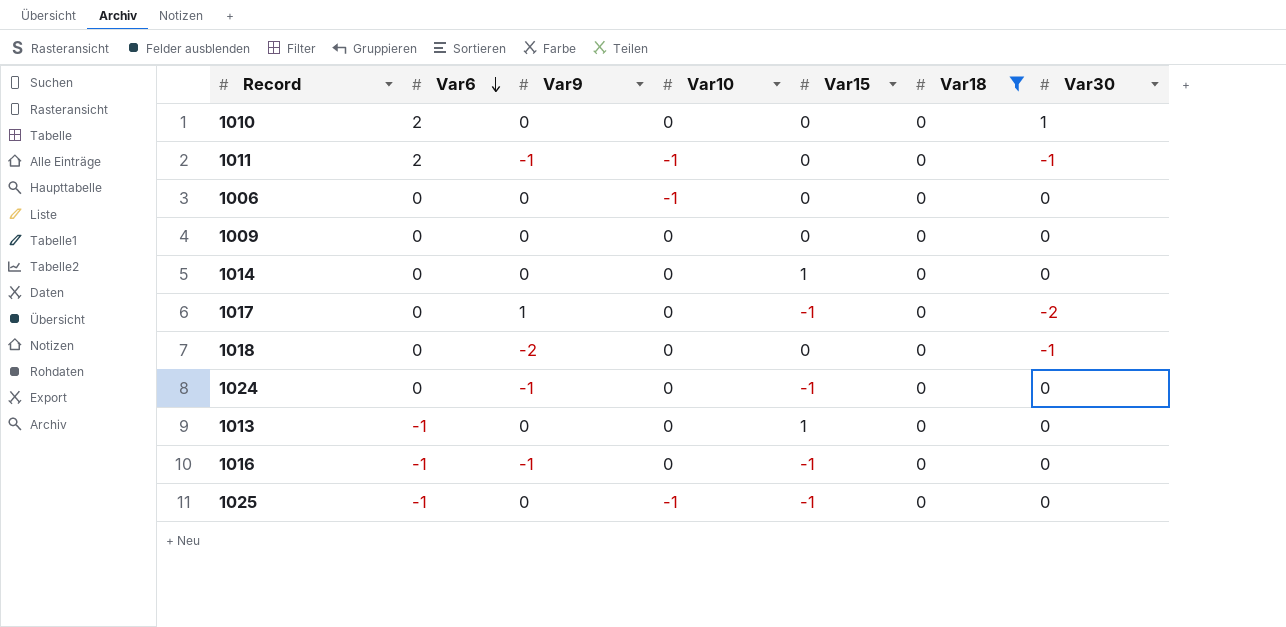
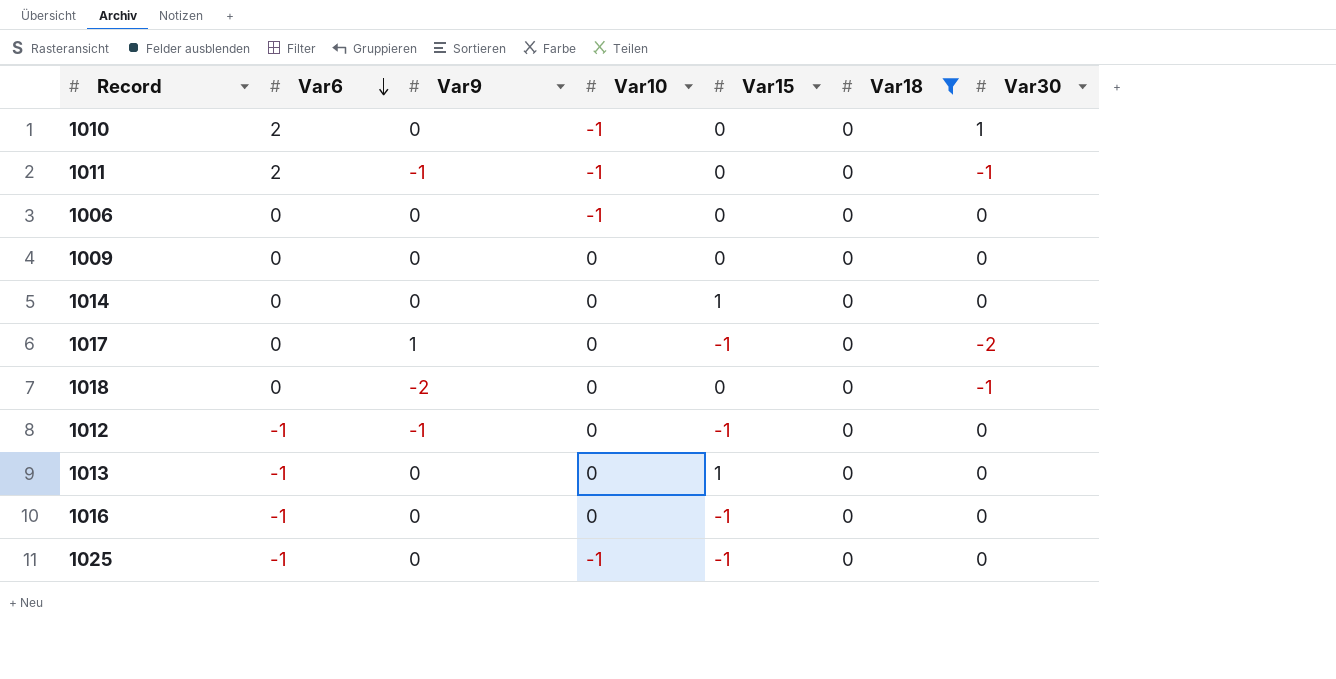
row 1024: 0 | -1 | 0 | -1 | 0 | 0 -> none
1010 | Var10: 0 -> -1
row 1012: none -> -1 | -1 | 0 | -1 | 0 | 0
1016 | Var9: -1 -> 0

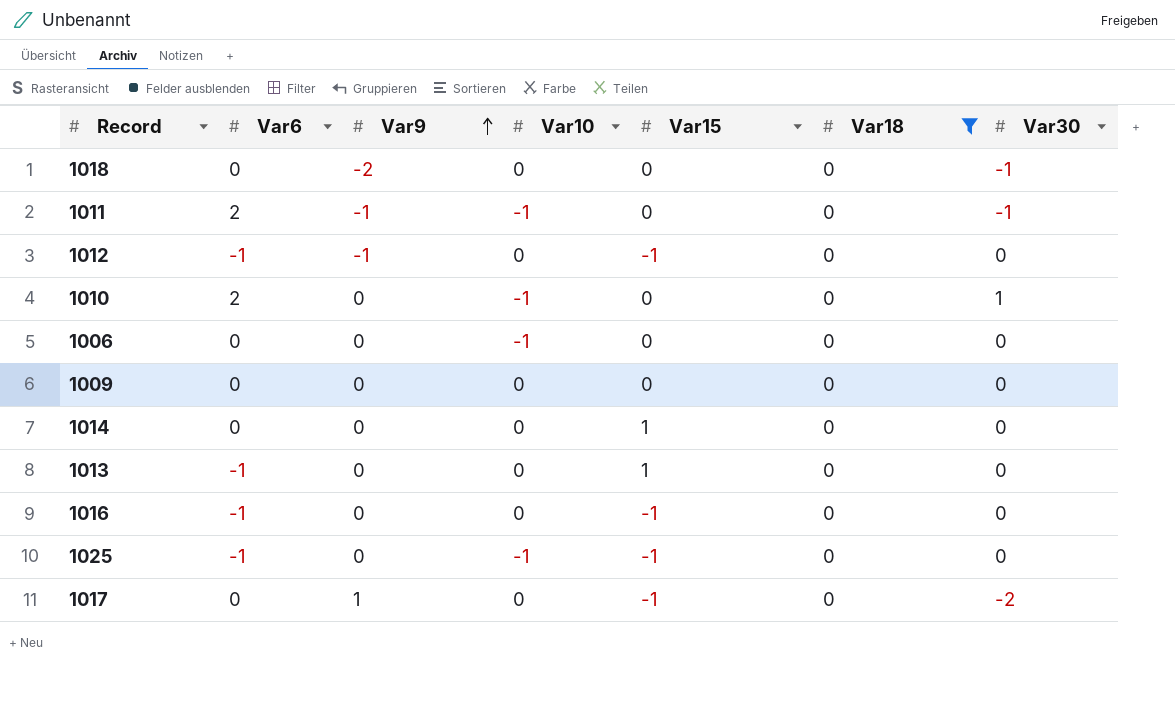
row order: Var6 descending -> Var9 ascending

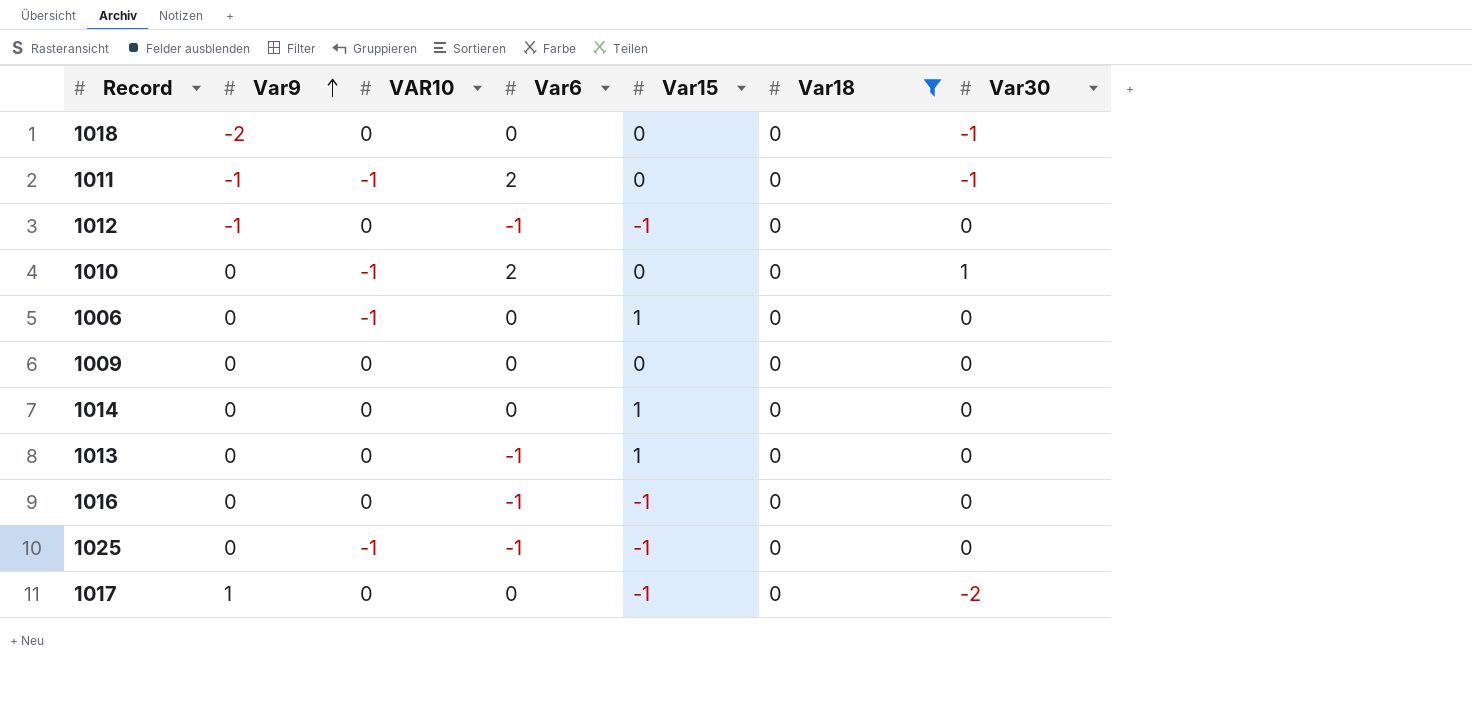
column name: Var10 -> VAR10
column Var6 | position: 2 -> 4
1006 | Var15: 0 -> 1

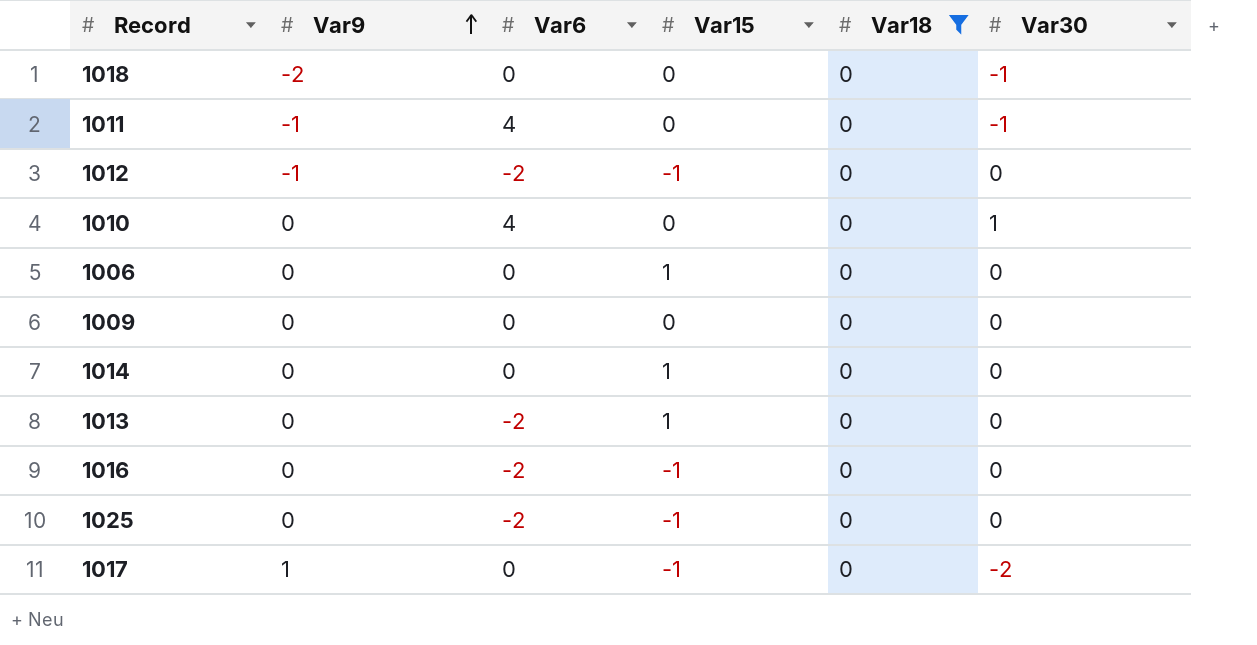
column VAR10 | position: 3 -> none
1011 | Var6: 2 -> 4
1012 | Var6: -1 -> -2
1010 | Var6: 2 -> 4
1013 | Var6: -1 -> -2
1016 | Var6: -1 -> -2
1025 | Var6: -1 -> -2

